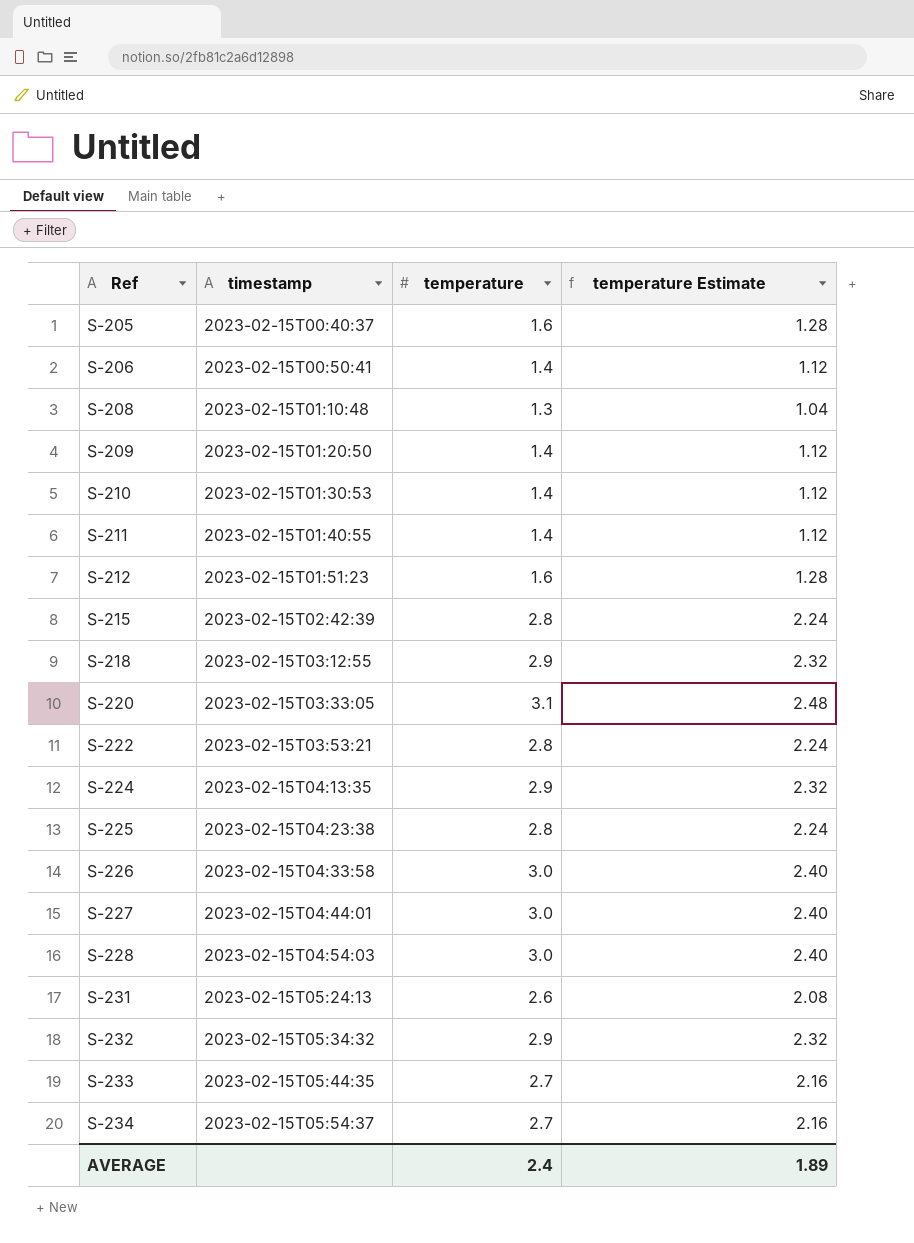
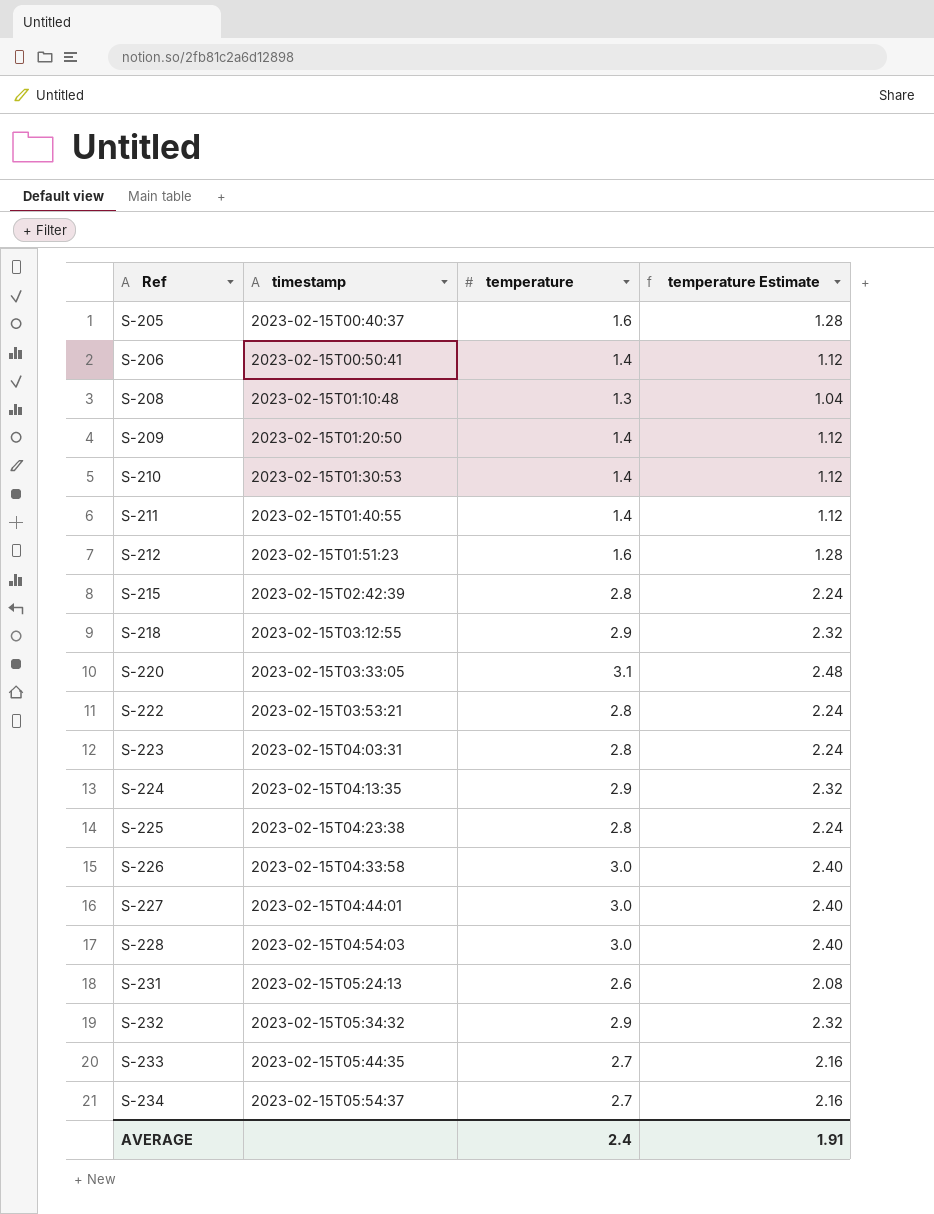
row S-223: none -> 2023-02-15T04:03:31 | 2.8 | 2.24
AVERAGE | temperature Estimate: 1.89 -> 1.91

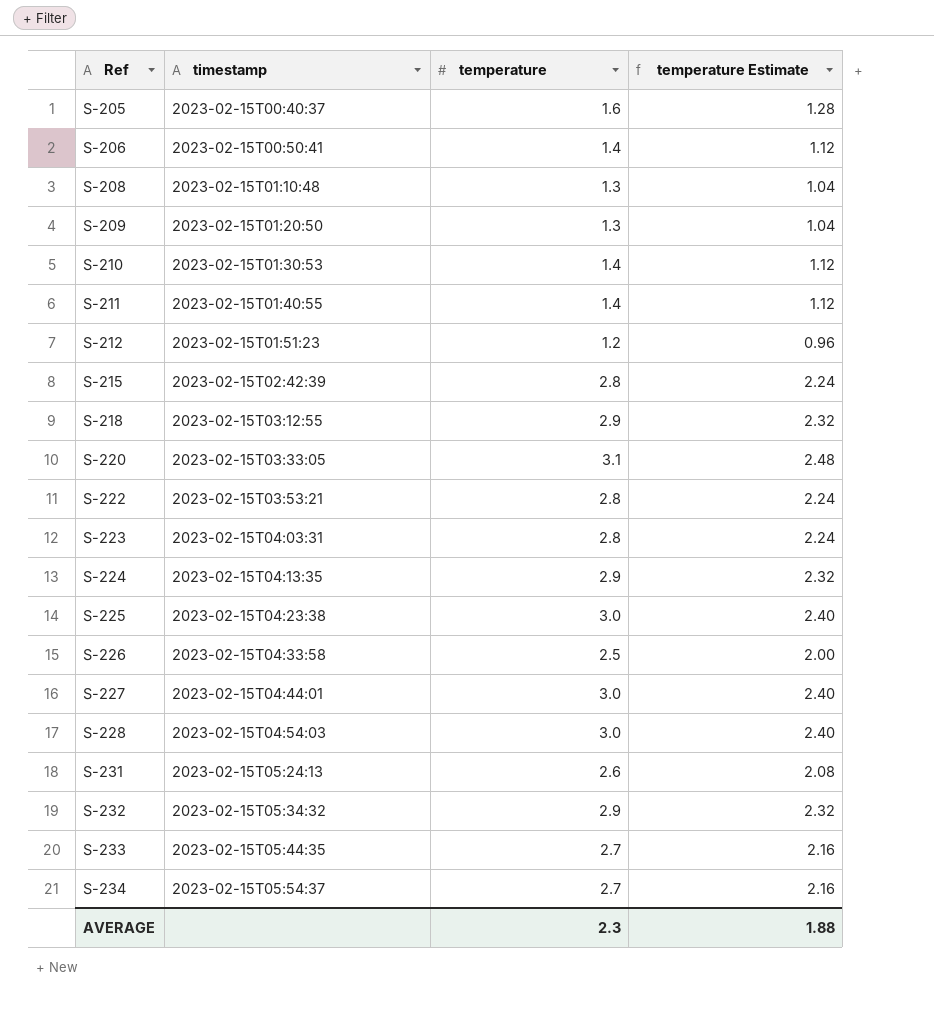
S-209 | temperature: 1.4 -> 1.3
S-209 | temperature Estimate: 1.12 -> 1.04
S-212 | temperature: 1.6 -> 1.2
S-212 | temperature Estimate: 1.28 -> 0.96
S-225 | temperature: 2.8 -> 3.0
S-225 | temperature Estimate: 2.24 -> 2.40
S-226 | temperature: 3.0 -> 2.5
S-226 | temperature Estimate: 2.40 -> 2.00
AVERAGE | temperature: 2.4 -> 2.3
AVERAGE | temperature Estimate: 1.91 -> 1.88

